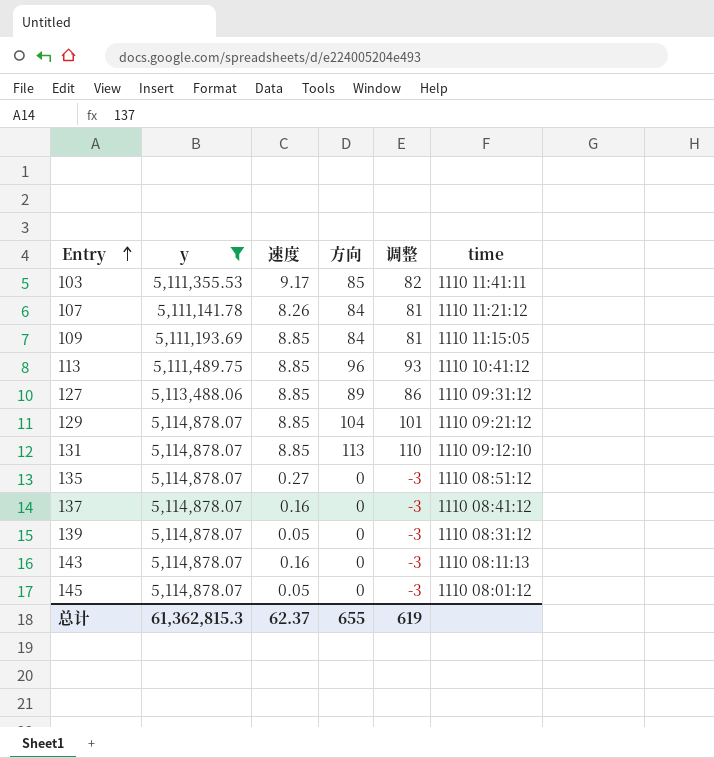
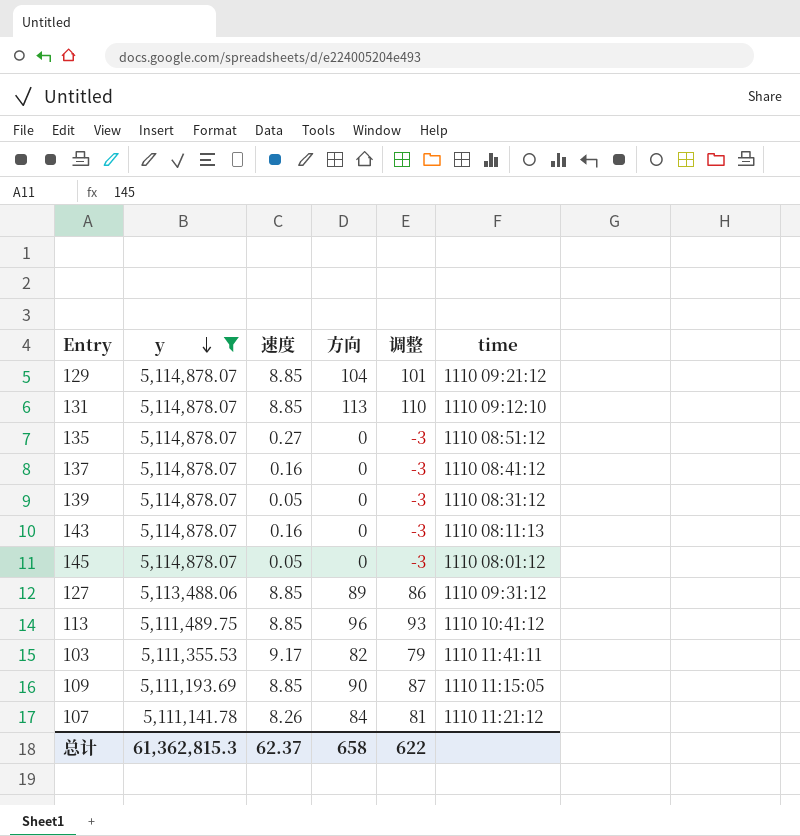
row order: Entry ascending -> y descending
103 | 方向: 85 -> 82
103 | 调整: 82 -> 79
109 | 方向: 84 -> 90
109 | 调整: 81 -> 87
总计 | 方向: 655 -> 658
总计 | 调整: 619 -> 622

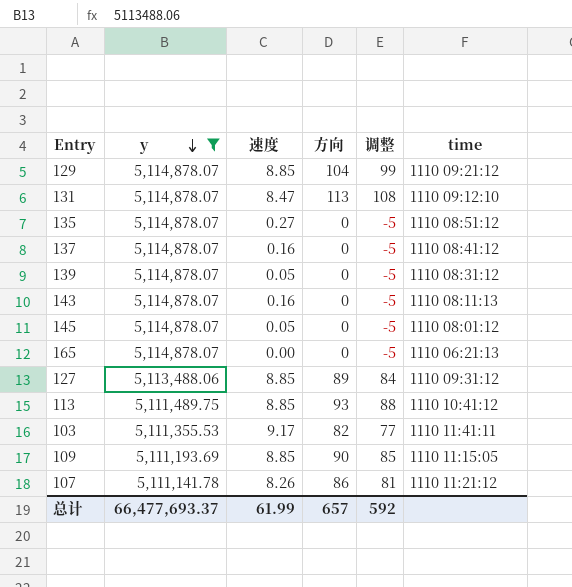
column 调整 | formula: [方向] - 3 -> [方向] - 5
131 | 速度: 8.85 -> 8.47
row 165: none -> 5,114,878.07 | 0.00 | 0 | -5 | 1110 06:21:13
113 | 方向: 96 -> 93
107 | 方向: 84 -> 86
总计 | y: 61,362,815.3 -> 66,477,693.37
总计 | 速度: 62.37 -> 61.99
总计 | 方向: 658 -> 657
总计 | 调整: 622 -> 592

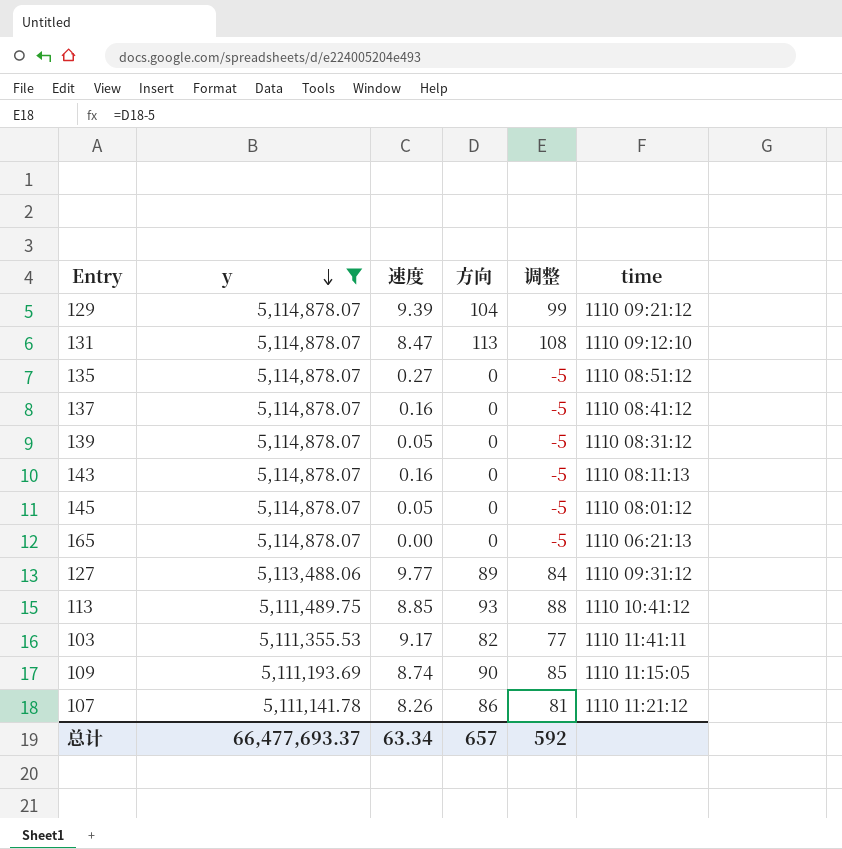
129 | 速度: 8.85 -> 9.39
127 | 速度: 8.85 -> 9.77
109 | 速度: 8.85 -> 8.74
总计 | 速度: 61.99 -> 63.34

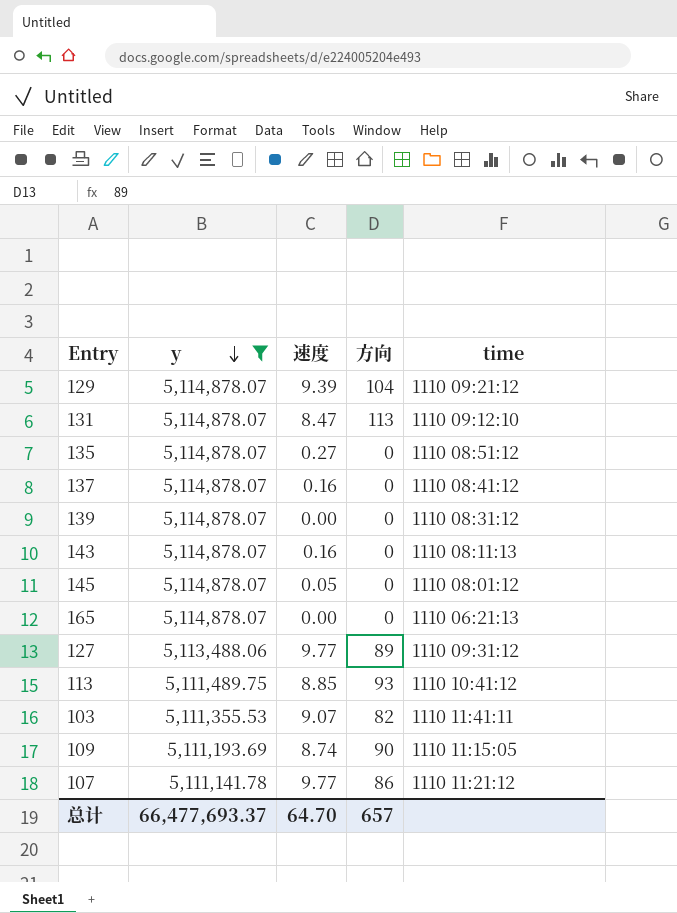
column 调整 | formula: [方向] - 5 -> none
139 | 速度: 0.05 -> 0.00
103 | 速度: 9.17 -> 9.07
107 | 速度: 8.26 -> 9.77
总计 | 速度: 63.34 -> 64.70

